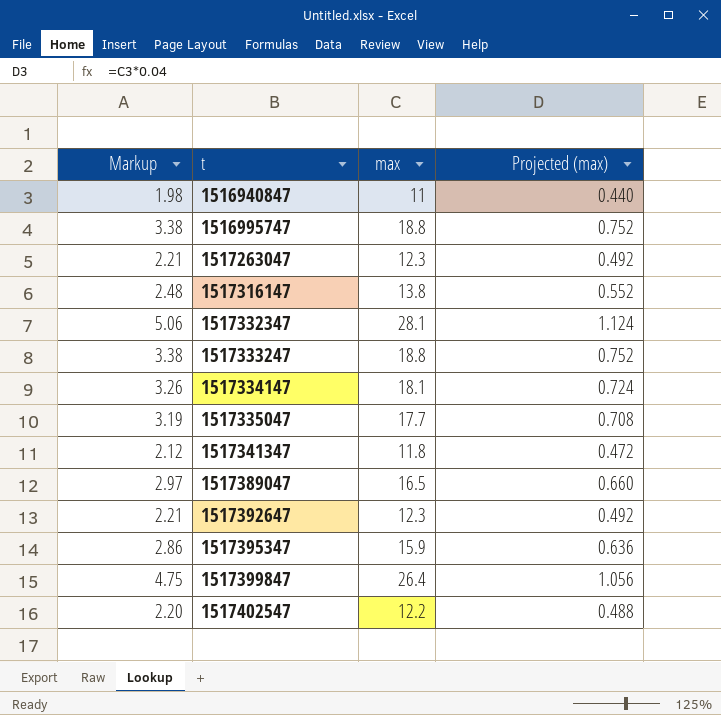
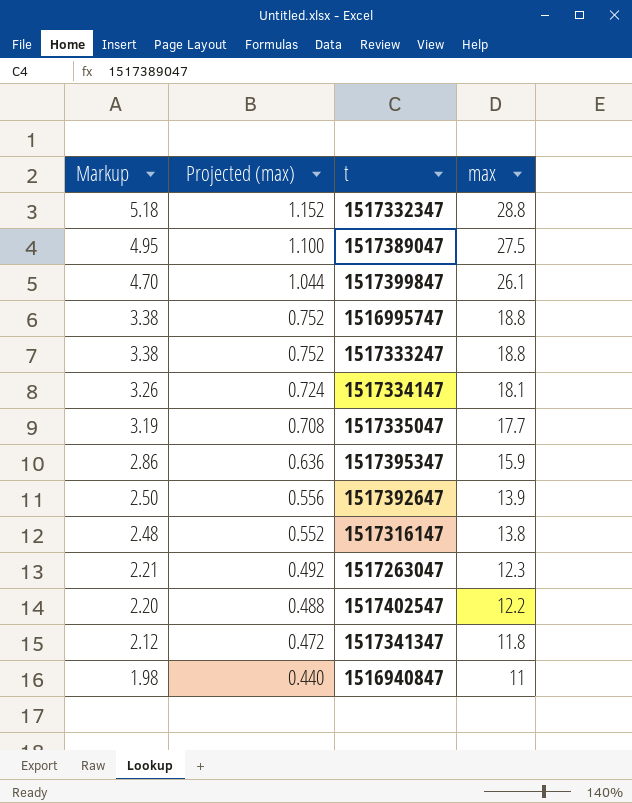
row order: t ascending -> Markup descending
column Projected (max) | position: 4 -> 2
1517332347 | Markup: 5.06 -> 5.18
1517332347 | Projected (max): 1.124 -> 1.152
1517332347 | max: 28.1 -> 28.8
1517389047 | Markup: 2.97 -> 4.95
1517389047 | Projected (max): 0.660 -> 1.100
1517389047 | max: 16.5 -> 27.5
1517399847 | Markup: 4.75 -> 4.70
1517399847 | Projected (max): 1.056 -> 1.044
1517399847 | max: 26.4 -> 26.1
1517392647 | Markup: 2.21 -> 2.50
1517392647 | Projected (max): 0.492 -> 0.556
1517392647 | max: 12.3 -> 13.9

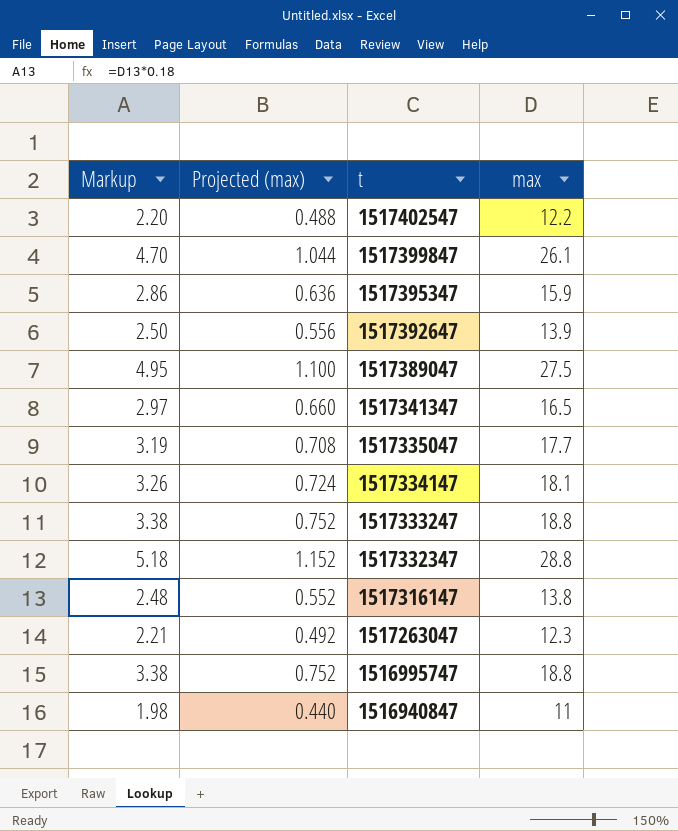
row order: Markup descending -> t descending
1517341347 | Markup: 2.12 -> 2.97
1517341347 | Projected (max): 0.472 -> 0.660
1517341347 | max: 11.8 -> 16.5

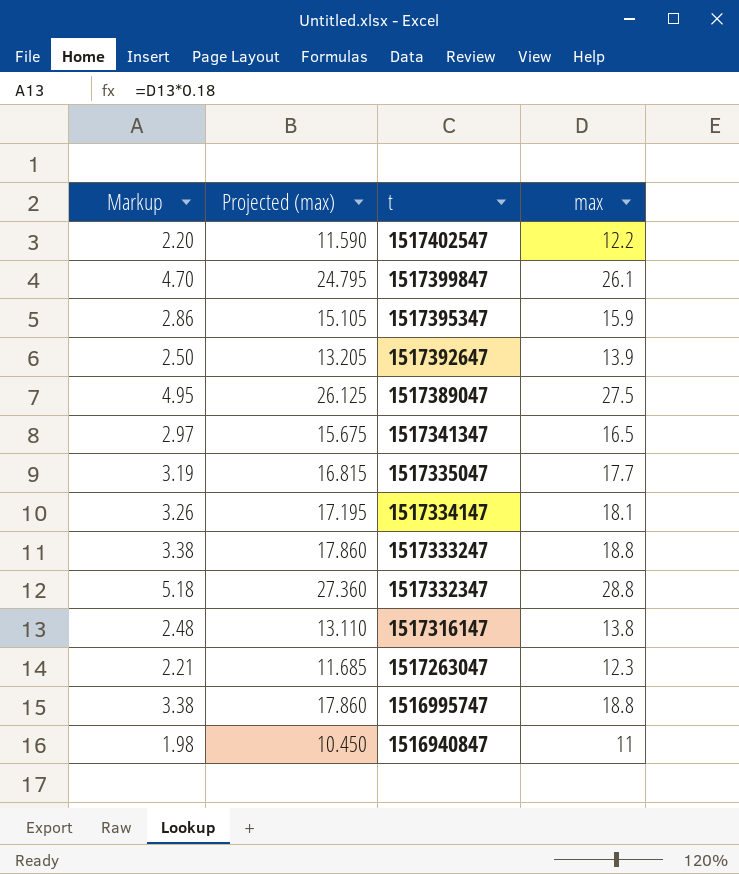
column Projected (max) | formula: [max] * 0.04 -> [max] * 0.95

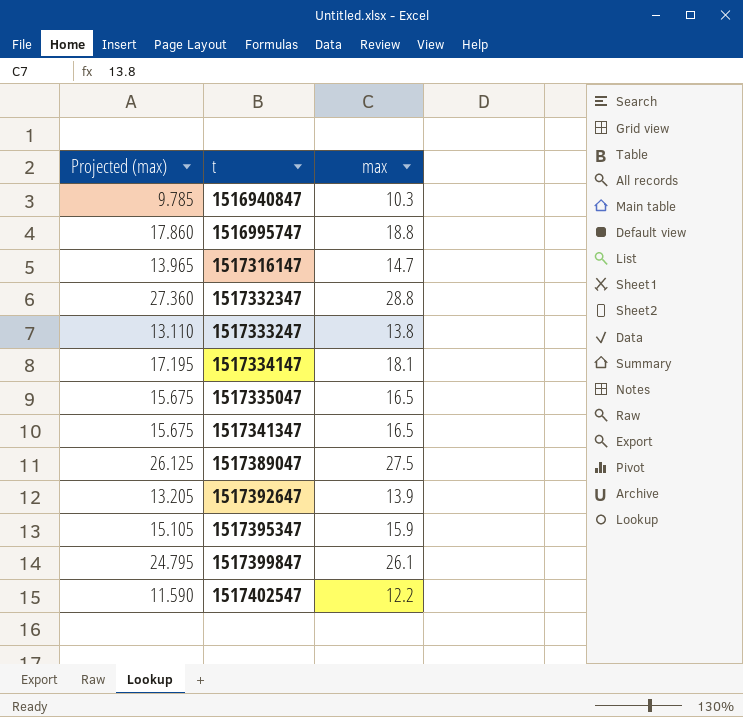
row order: t descending -> t ascending
column Markup | formula: [max] * 0.18 -> none
row 1517263047: 2.21 | 11.685 | 12.3 -> none
1516940847 | Projected (max): 10.450 -> 9.785
1516940847 | max: 11 -> 10.3
1517316147 | Projected (max): 13.110 -> 13.965
1517316147 | max: 13.8 -> 14.7
1517333247 | Projected (max): 17.860 -> 13.110
1517333247 | max: 18.8 -> 13.8
1517335047 | Projected (max): 16.815 -> 15.675
1517335047 | max: 17.7 -> 16.5

